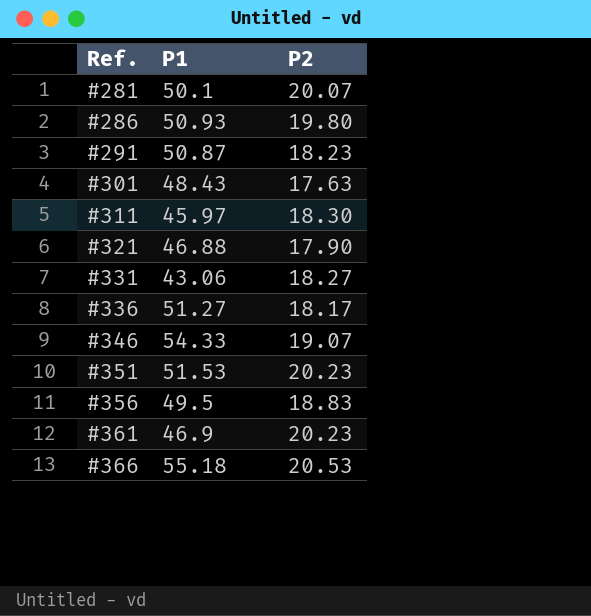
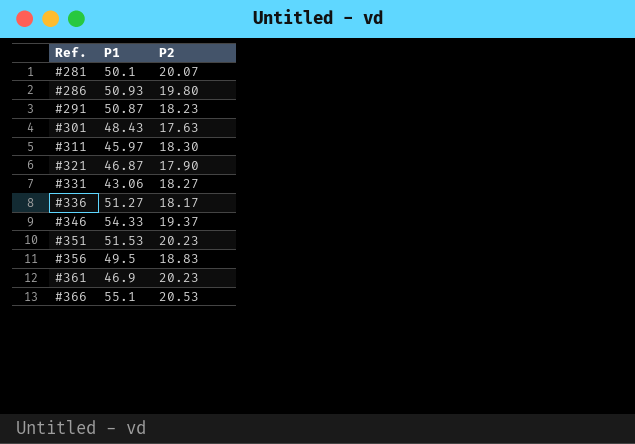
#321 | P1: 46.88 -> 46.87
#346 | P2: 19.07 -> 19.37
#366 | P1: 55.18 -> 55.1

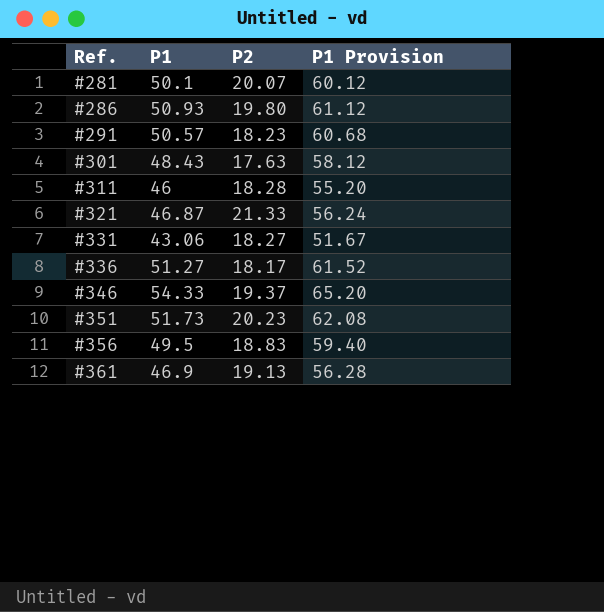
column P1 Provision | formula: none -> [P1] * 1.2
row #366: 55.1 | 20.53 -> none
#291 | P1: 50.87 -> 50.57
#311 | P1: 45.97 -> 46
#311 | P2: 18.30 -> 18.28
#321 | P2: 17.90 -> 21.33
#351 | P1: 51.53 -> 51.73
#361 | P2: 20.23 -> 19.13

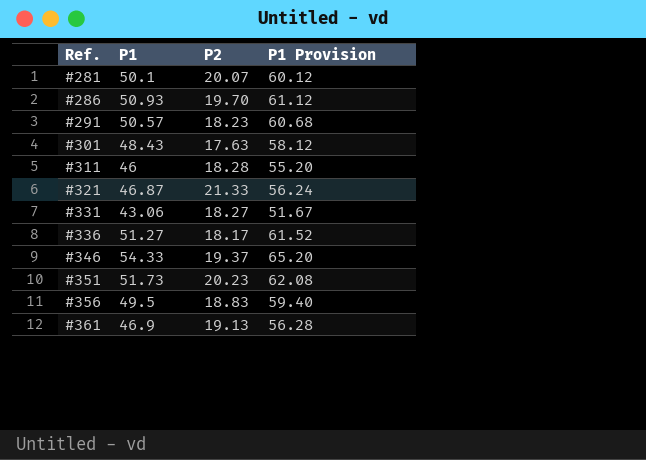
#286 | P2: 19.80 -> 19.70

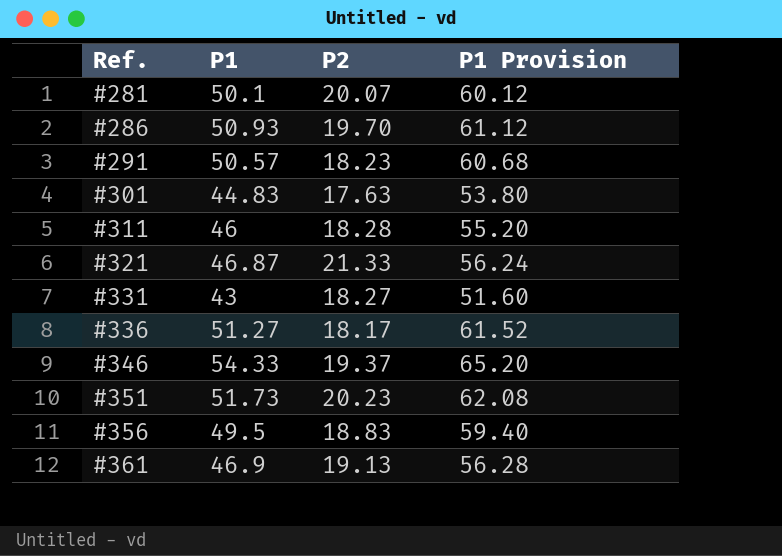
#301 | P1: 48.43 -> 44.83
#301 | P1 Provision: 58.12 -> 53.80
#331 | P1: 43.06 -> 43
#331 | P1 Provision: 51.67 -> 51.60

